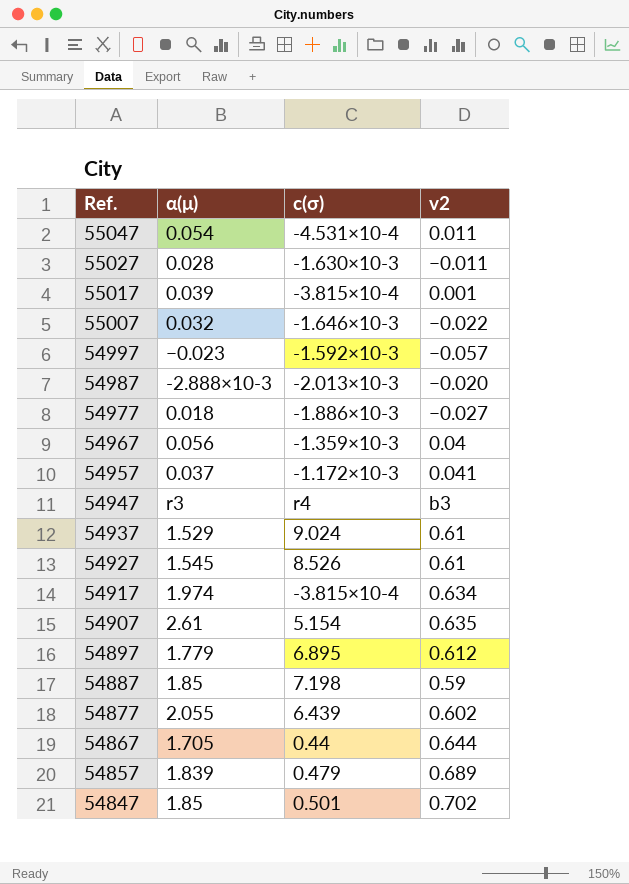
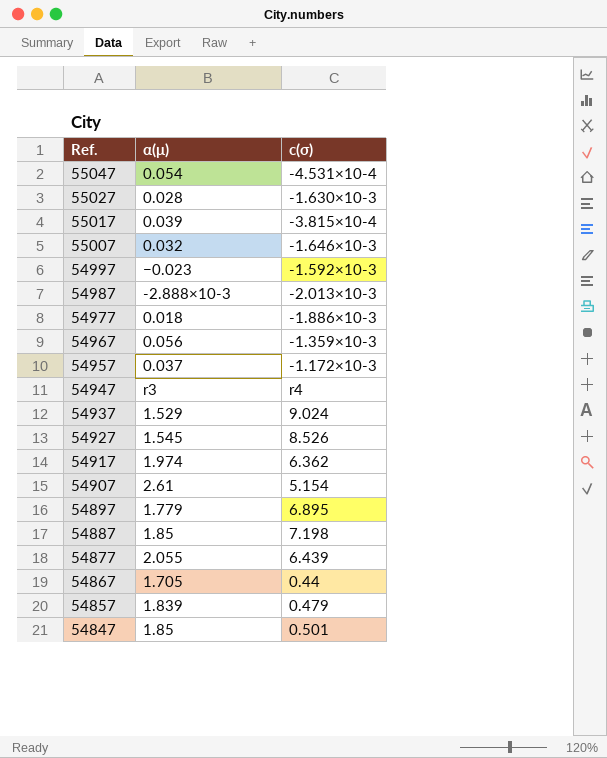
column v2 | position: 4 -> none
54917 | c(σ): -3.815×10-4 -> 6.362

